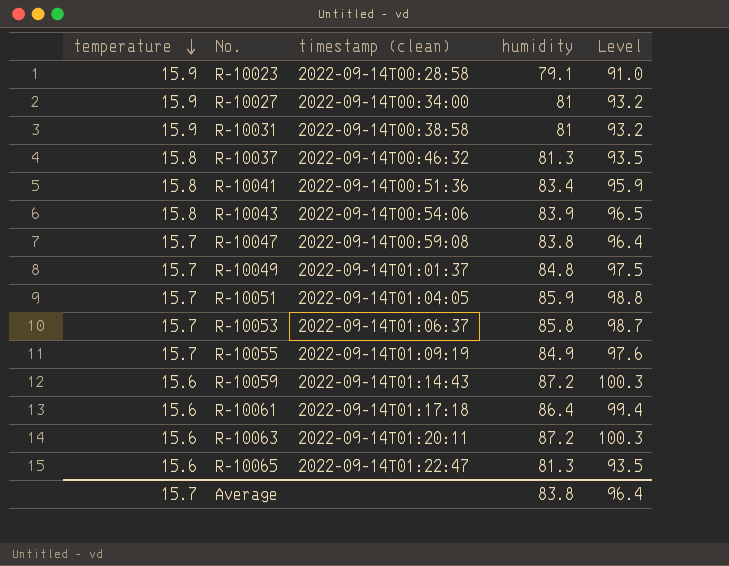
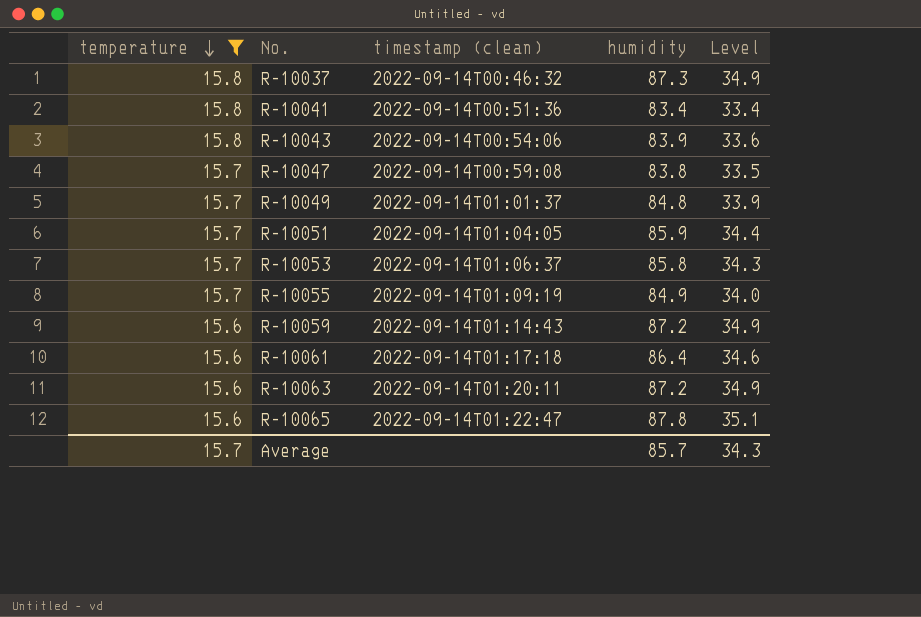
filter: none -> temperature != 15.9
column Level | formula: [humidity] * 1.15 -> [humidity] * 0.4
R-10037 | humidity: 81.3 -> 87.3
R-10065 | humidity: 81.3 -> 87.8
Average | humidity: 83.8 -> 85.7
Average | Level: 96.4 -> 34.3

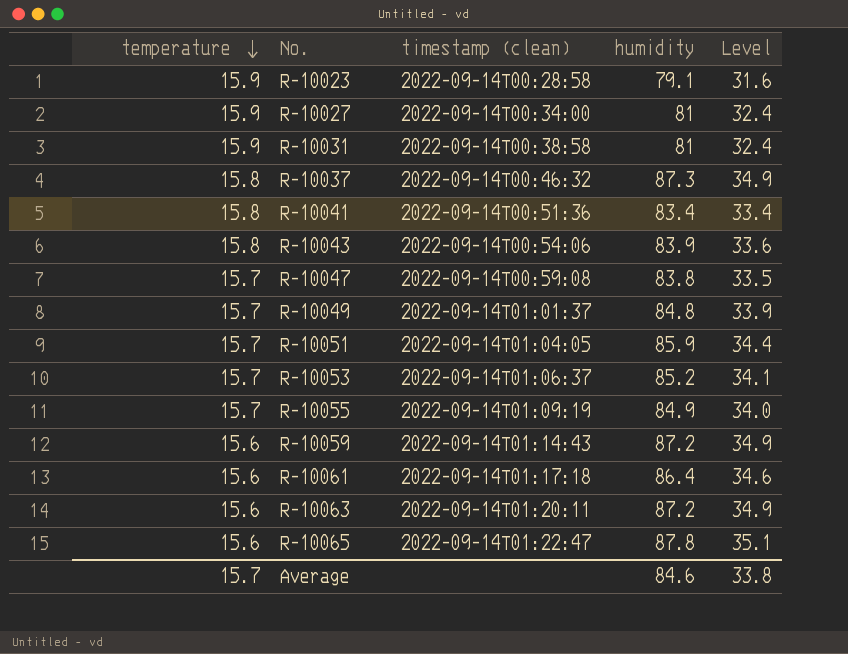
filter: temperature != 15.9 -> none
R-10053 | humidity: 85.8 -> 85.2
R-10053 | Level: 34.3 -> 34.1
Average | humidity: 85.7 -> 84.6
Average | Level: 34.3 -> 33.8

